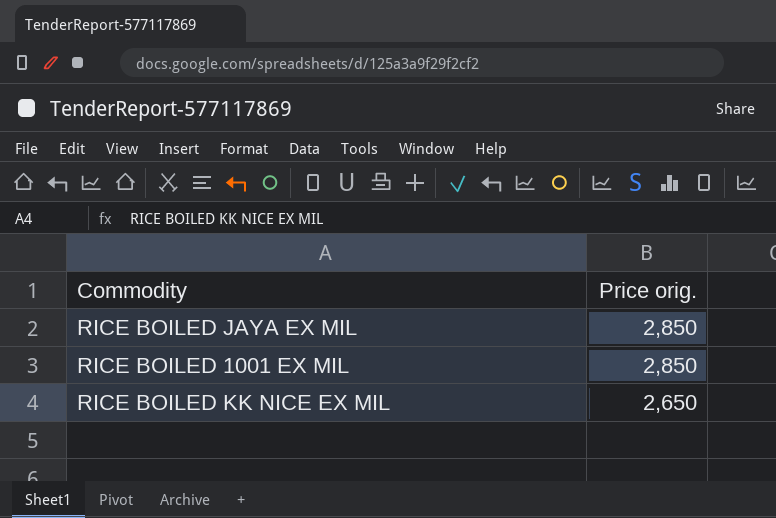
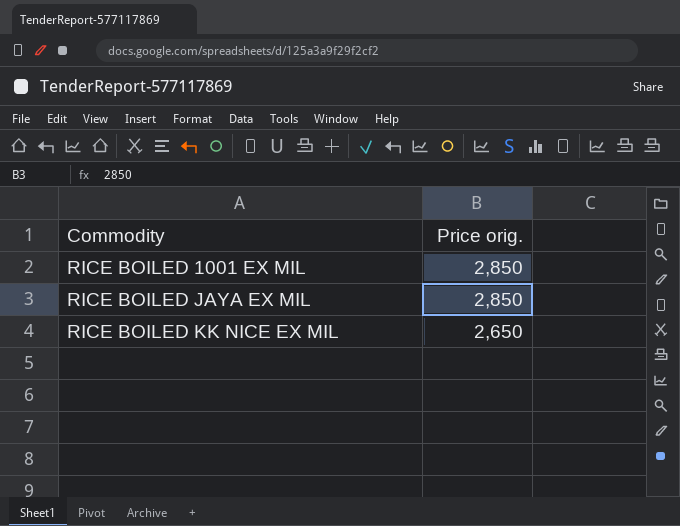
row order: Price orig. descending -> Commodity ascending

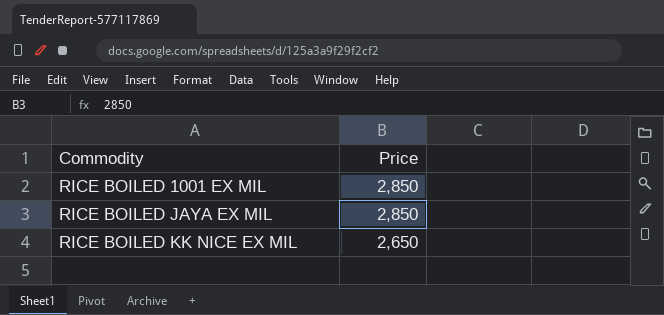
column name: Price orig. -> Price

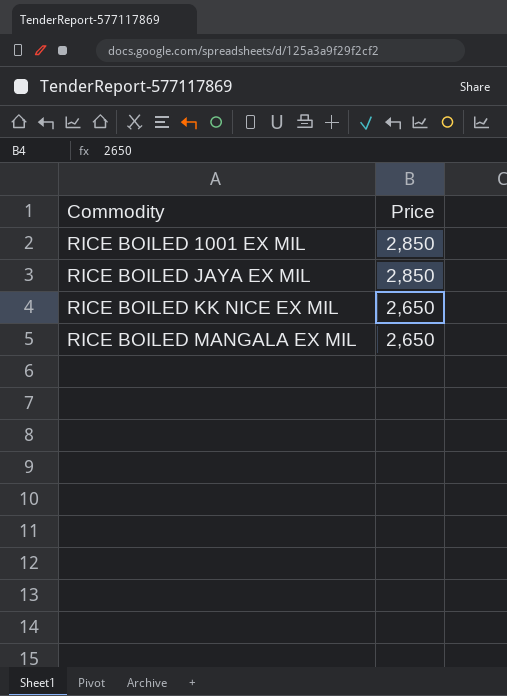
row RICE BOILED MANGALA EX MIL: none -> 2,650

